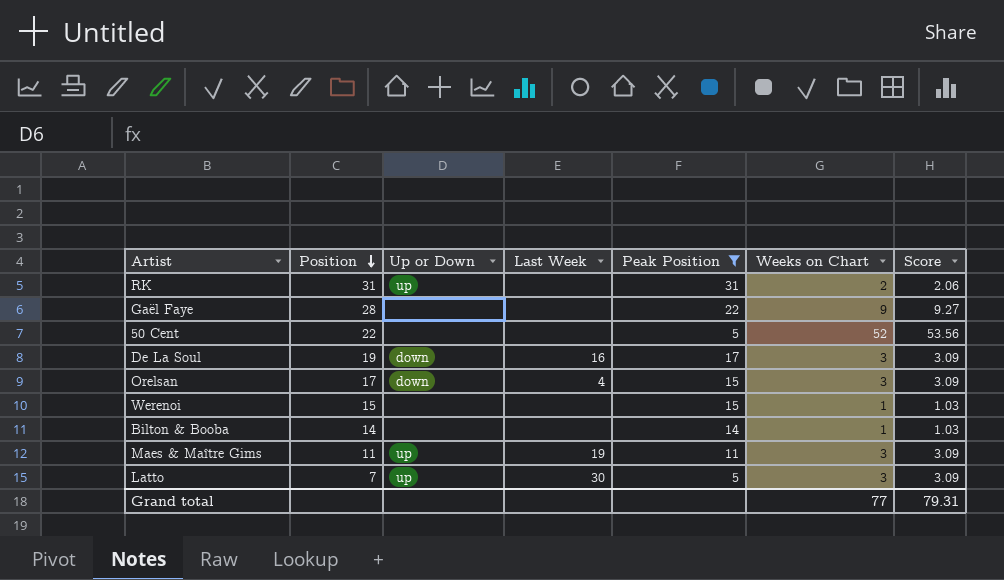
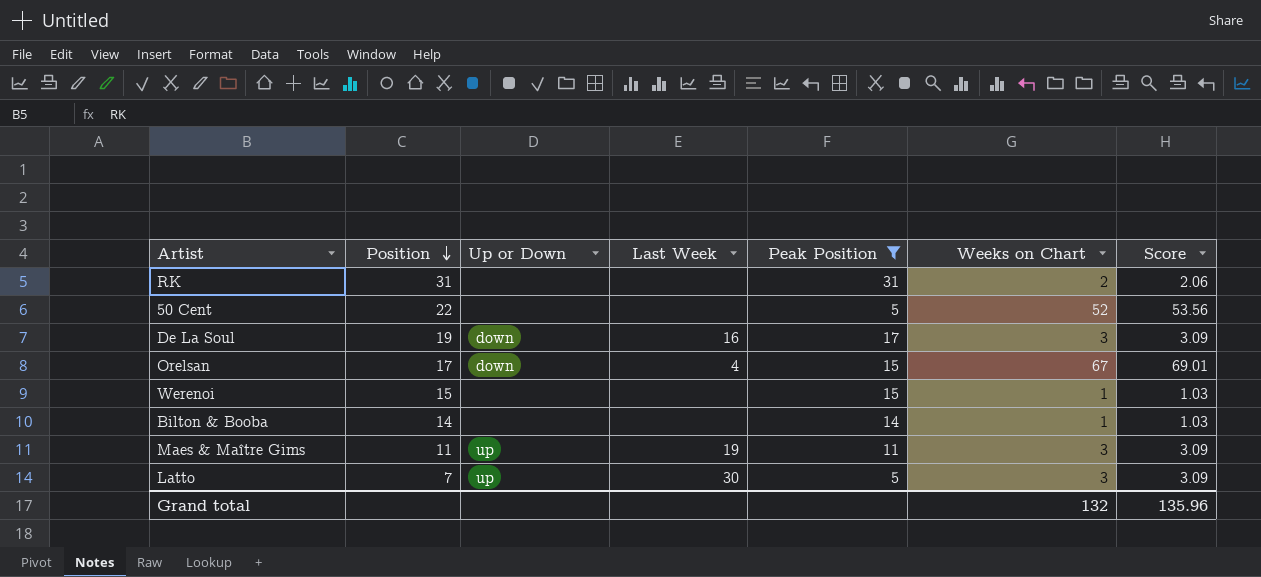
row Gaël Faye: 28 | none | none | 22 | 9 | 9.27 -> none
RK | Up or Down: up -> none
Orelsan | Weeks on Chart: 3 -> 67
Orelsan | Score: 3.09 -> 69.01
Grand total | Weeks on Chart: 77 -> 132
Grand total | Score: 79.31 -> 135.96

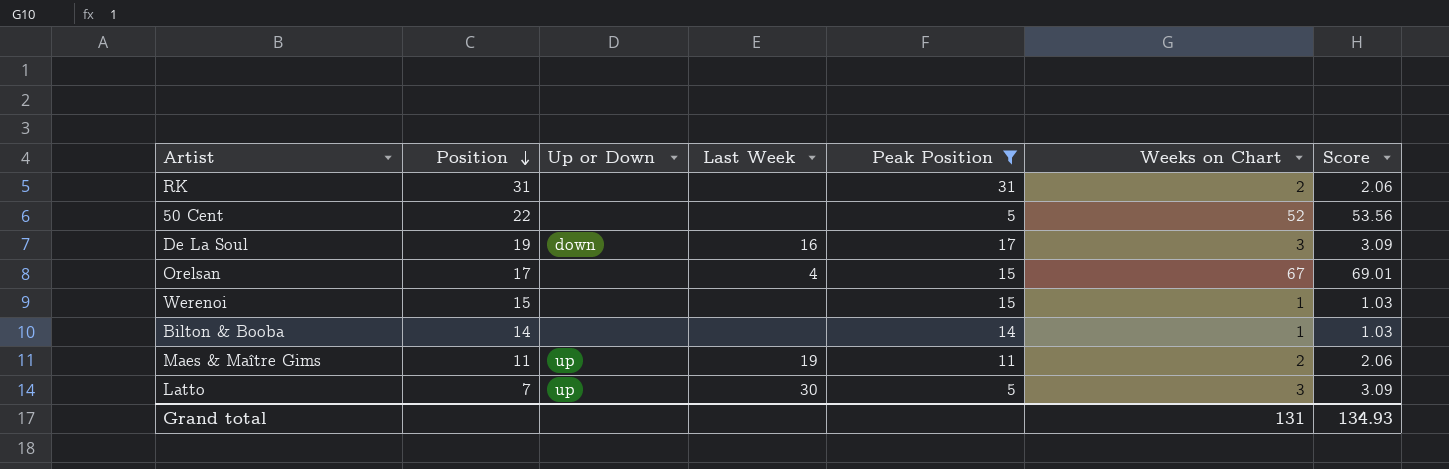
Orelsan | Up or Down: down -> none
Maes & Maître Gims | Weeks on Chart: 3 -> 2
Maes & Maître Gims | Score: 3.09 -> 2.06
Grand total | Weeks on Chart: 132 -> 131
Grand total | Score: 135.96 -> 134.93

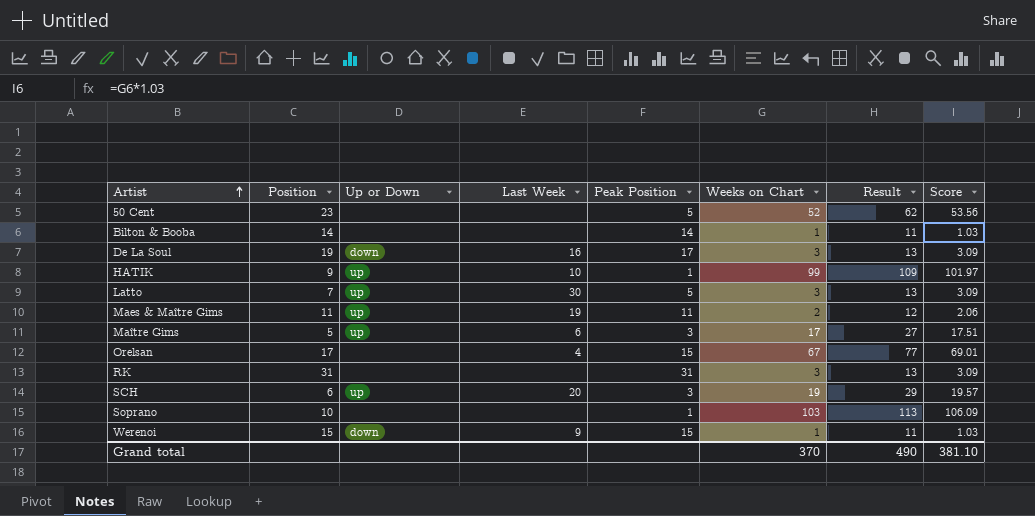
filter: Peak Position >= 5 -> none
row order: Position descending -> Artist ascending
column Result | formula: none -> [Weeks on Chart] + 10
50 Cent | Position: 22 -> 23
RK | Weeks on Chart: 2 -> 3
RK | Score: 2.06 -> 3.09
Werenoi | Up or Down: none -> down
Werenoi | Last Week: none -> 9
Grand total | Weeks on Chart: 131 -> 370
Grand total | Score: 134.93 -> 381.10

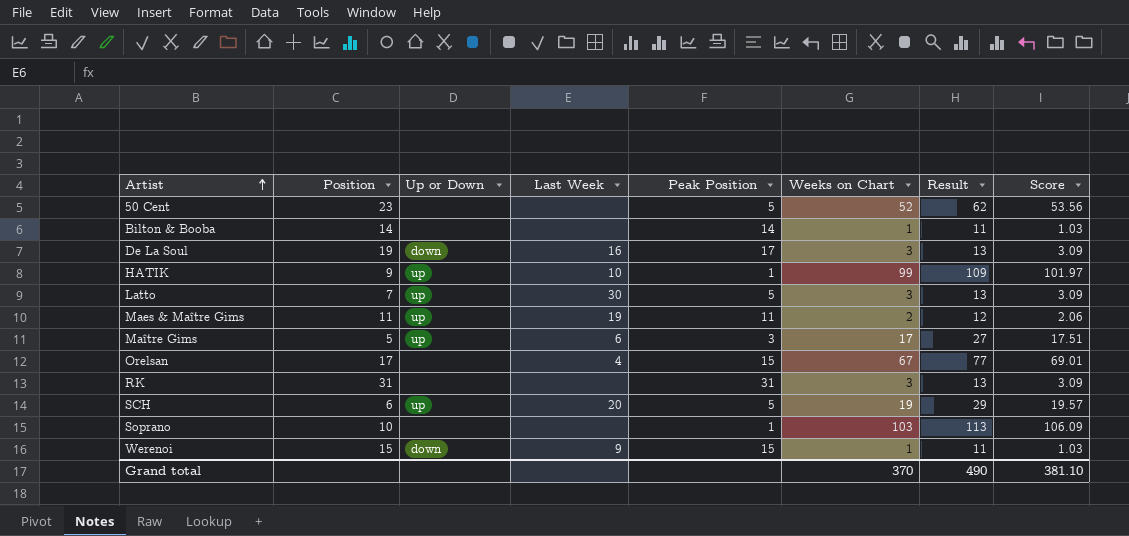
SCH | Peak Position: 3 -> 5

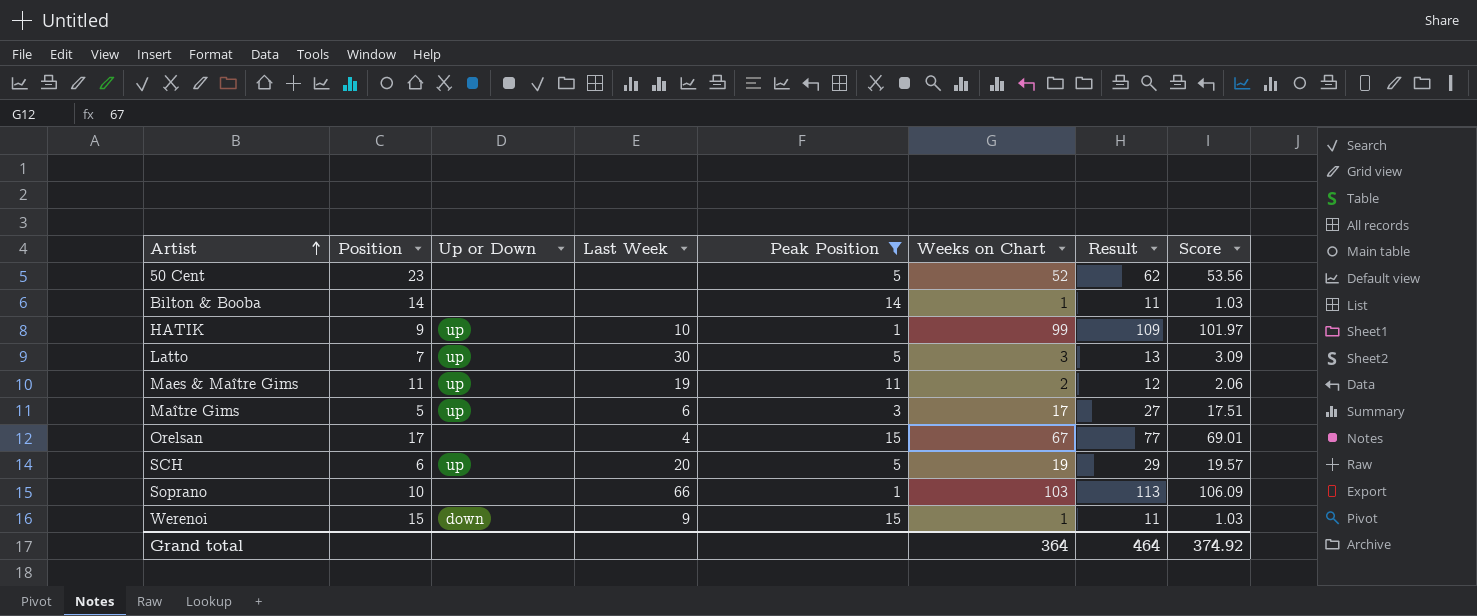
filter: none -> Peak Position <= 15
Soprano | Last Week: none -> 66
Grand total | Weeks on Chart: 370 -> 364
Grand total | Result: 490 -> 464
Grand total | Score: 381.10 -> 374.92

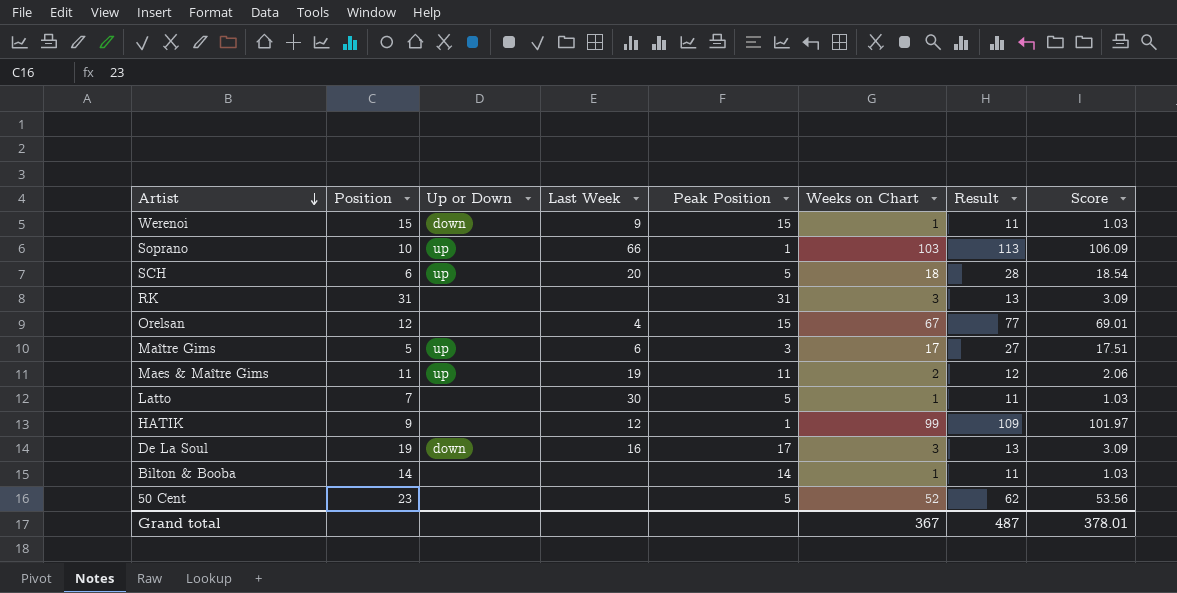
filter: Peak Position <= 15 -> none
row order: Artist ascending -> Artist descending
Soprano | Up or Down: none -> up
SCH | Weeks on Chart: 19 -> 18
SCH | Result: 29 -> 28
SCH | Score: 19.57 -> 18.54
Orelsan | Position: 17 -> 12
Latto | Up or Down: up -> none
Latto | Weeks on Chart: 3 -> 1
Latto | Result: 13 -> 11
Latto | Score: 3.09 -> 1.03
HATIK | Up or Down: up -> none
HATIK | Last Week: 10 -> 12
Grand total | Weeks on Chart: 364 -> 367
Grand total | Result: 464 -> 487
Grand total | Score: 374.92 -> 378.01

